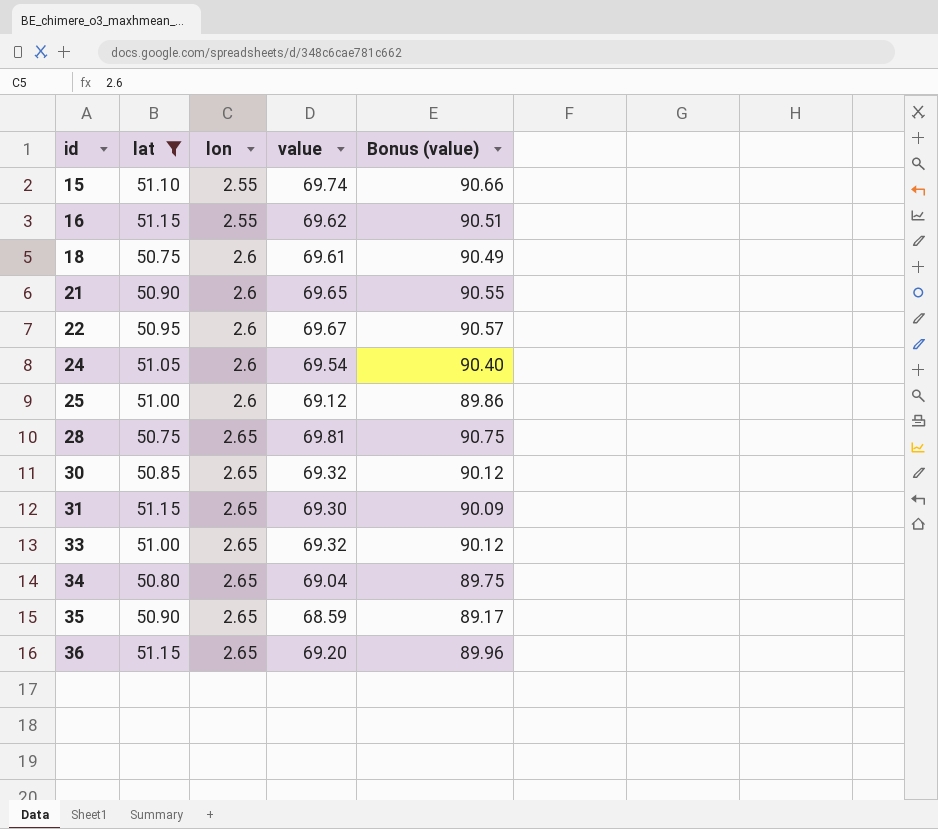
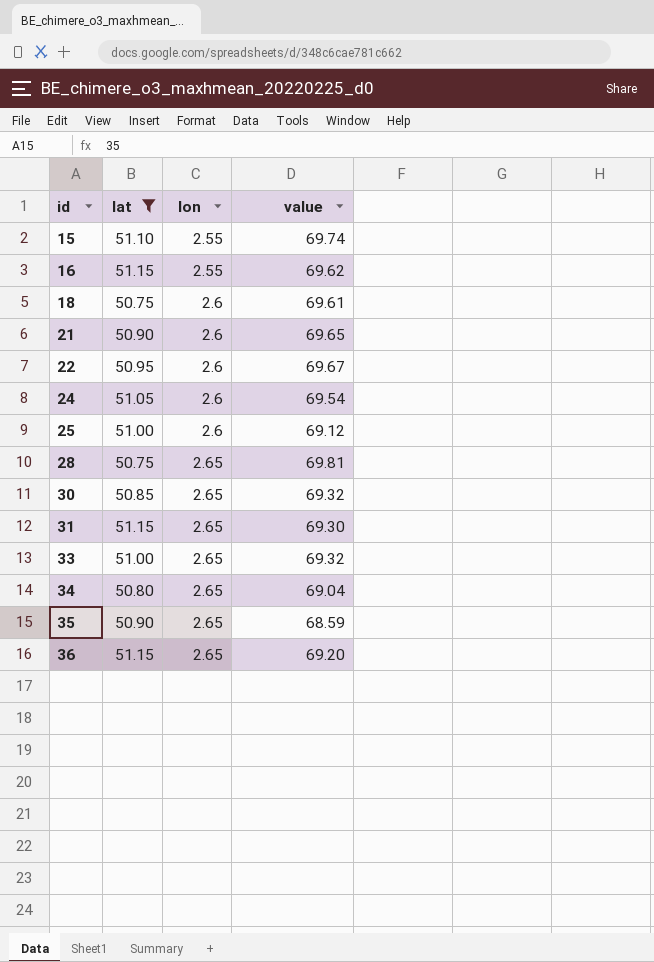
column Bonus (value) | formula: [value] * 1.3 -> none

